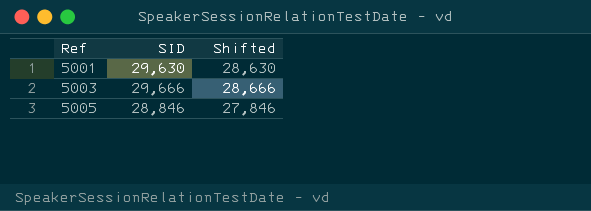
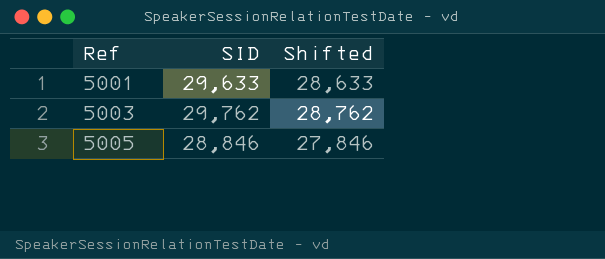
5001 | SID: 29,630 -> 29,633
5001 | Shifted: 28,630 -> 28,633
5003 | SID: 29,666 -> 29,762
5003 | Shifted: 28,666 -> 28,762

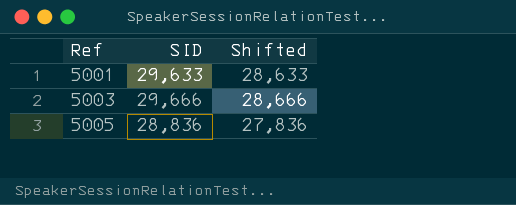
5003 | SID: 29,762 -> 29,666
5003 | Shifted: 28,762 -> 28,666
5005 | SID: 28,846 -> 28,836
5005 | Shifted: 27,846 -> 27,836

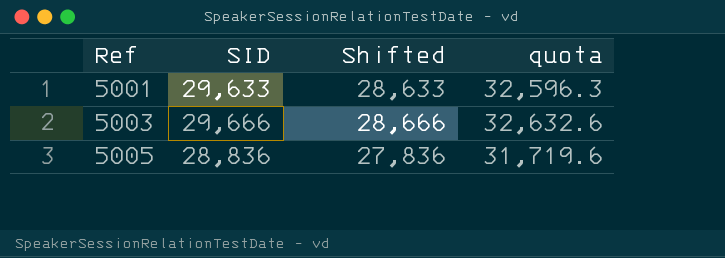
column quota | formula: none -> [SID] * 1.1

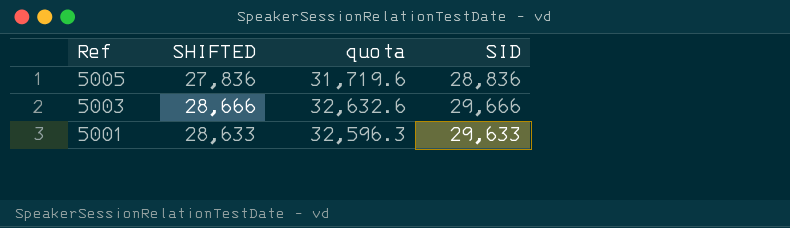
row order: Ref ascending -> Ref descending
column name: Shifted -> SHIFTED
column SID | position: 2 -> 4

